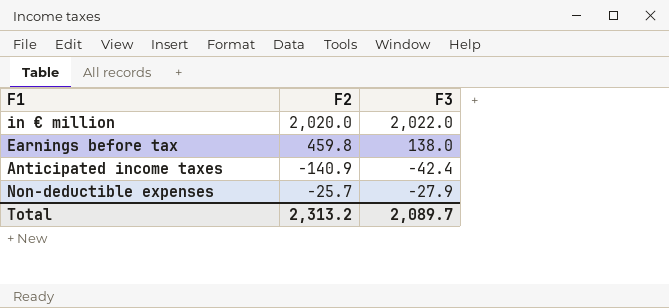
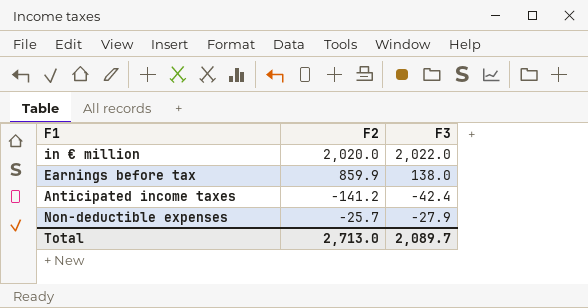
Earnings before tax | F2: 459.8 -> 859.9
Anticipated income taxes | F2: -140.9 -> -141.2
Total | F2: 2,313.2 -> 2,713.0

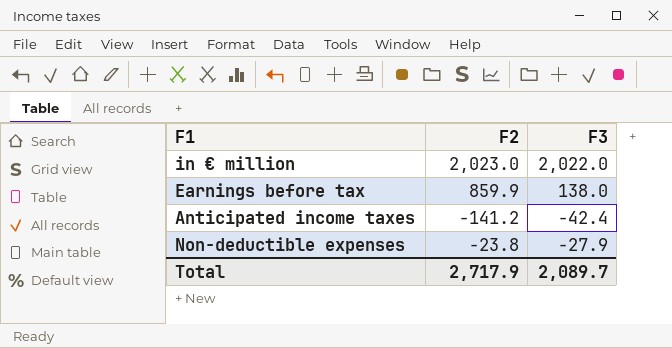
in € million | F2: 2,020.0 -> 2,023.0
Non-deductible expenses | F2: -25.7 -> -23.8
Total | F2: 2,713.0 -> 2,717.9

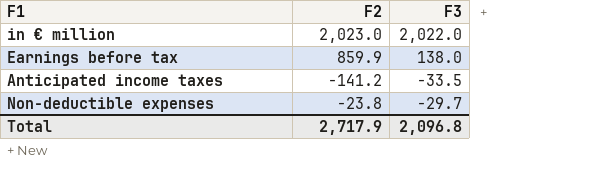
Anticipated income taxes | F3: -42.4 -> -33.5
Non-deductible expenses | F3: -27.9 -> -29.7
Total | F3: 2,089.7 -> 2,096.8

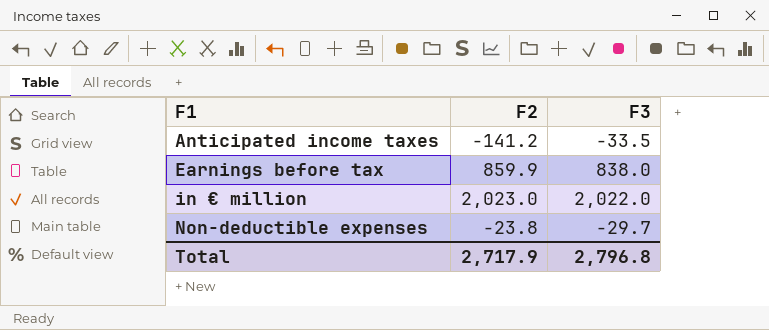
row order: none -> F1 ascending
Earnings before tax | F3: 138.0 -> 838.0
Total | F3: 2,096.8 -> 2,796.8

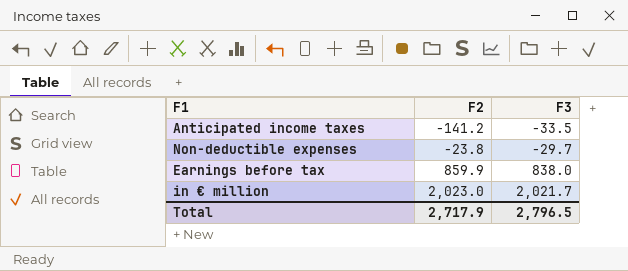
row order: F1 ascending -> F2 ascending
in € million | F3: 2,022.0 -> 2,021.7
Total | F3: 2,796.8 -> 2,796.5

